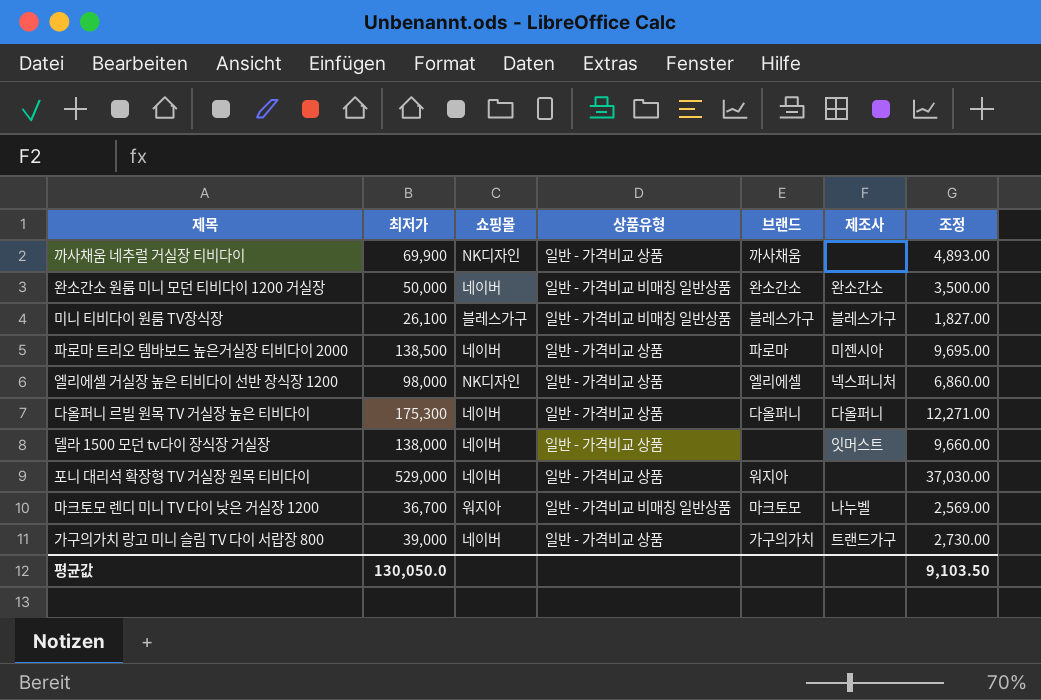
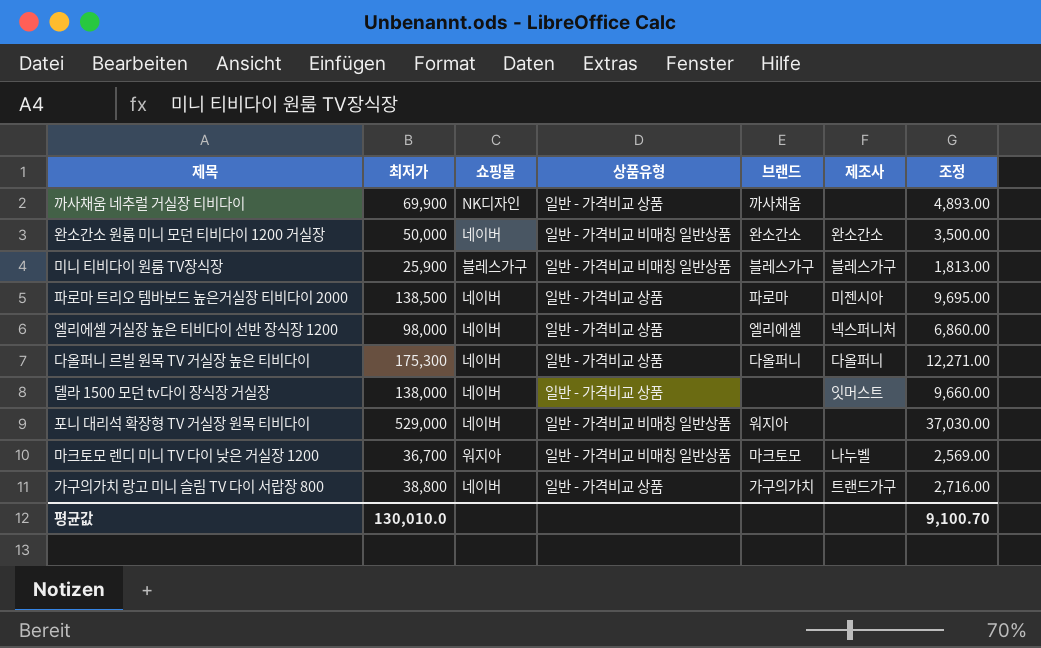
미니 티비다이 원룸 TV장식장 | 최저가: 26,100 -> 25,900
미니 티비다이 원룸 TV장식장 | 조정: 1,827.00 -> 1,813.00
엘리에셀 거실장 높은 티비다이 선반 장식장 1200 | 쇼핑몰: NK디자인 -> 네이버
포니 대리석 확장형 TV 거실장 원목 티비다이 | 상품유형: 일반 - 가격비교 상품 -> 일반 - 가격비교 비매칭 일반상품
가구의가치 랑고 미니 슬림 TV 다이 서랍장 800 | 최저가: 39,000 -> 38,800
가구의가치 랑고 미니 슬림 TV 다이 서랍장 800 | 조정: 2,730.00 -> 2,716.00
평균값 | 최저가: 130,050.0 -> 130,010.0
평균값 | 조정: 9,103.50 -> 9,100.70

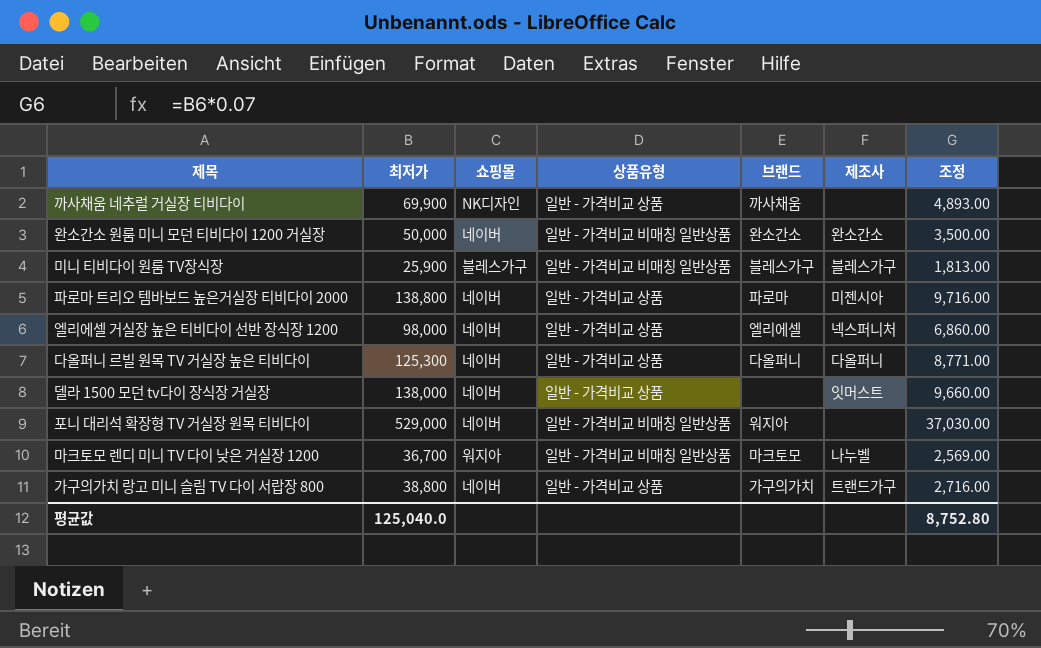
파로마 트리오 템바보드 높은거실장 티비다이 2000 | 최저가: 138,500 -> 138,800
파로마 트리오 템바보드 높은거실장 티비다이 2000 | 조정: 9,695.00 -> 9,716.00
다올퍼니 르빌 원목 TV 거실장 높은 티비다이 | 최저가: 175,300 -> 125,300
다올퍼니 르빌 원목 TV 거실장 높은 티비다이 | 조정: 12,271.00 -> 8,771.00
평균값 | 최저가: 130,010.0 -> 125,040.0
평균값 | 조정: 9,100.70 -> 8,752.80

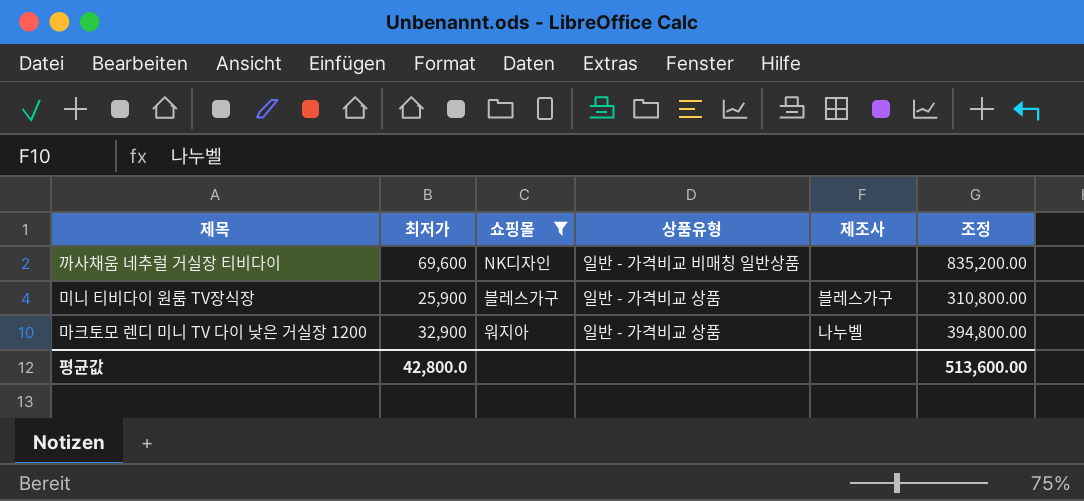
filter: none -> 쇼핑몰 != 네이버
column 브랜드 | position: 5 -> none
column 조정 | formula: [최저가] * 0.07 -> [최저가] * 12
까사채움 네추럴 거실장 티비다이 | 최저가: 69,900 -> 69,600
까사채움 네추럴 거실장 티비다이 | 상품유형: 일반 - 가격비교 상품 -> 일반 - 가격비교 비매칭 일반상품
미니 티비다이 원룸 TV장식장 | 상품유형: 일반 - 가격비교 비매칭 일반상품 -> 일반 - 가격비교 상품
마크토모 렌디 미니 TV 다이 낮은 거실장 1200 | 최저가: 36,700 -> 32,900
마크토모 렌디 미니 TV 다이 낮은 거실장 1200 | 상품유형: 일반 - 가격비교 비매칭 일반상품 -> 일반 - 가격비교 상품
평균값 | 최저가: 125,040.0 -> 42,800.0
평균값 | 조정: 8,752.80 -> 513,600.00

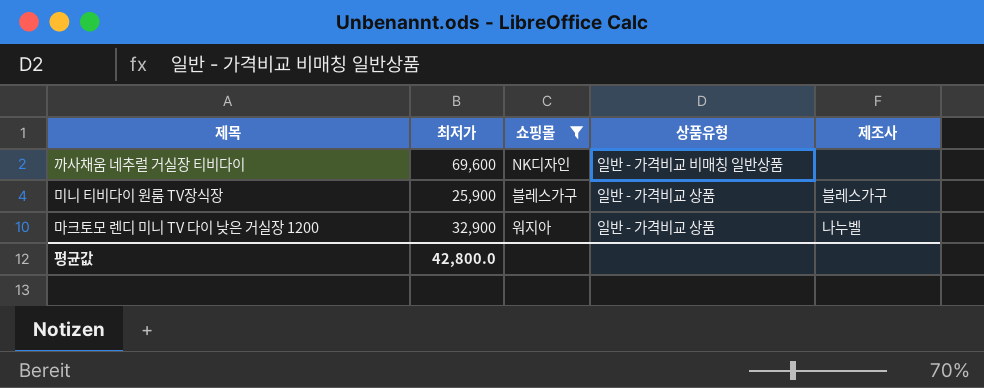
column 조정 | formula: [최저가] * 12 -> none

